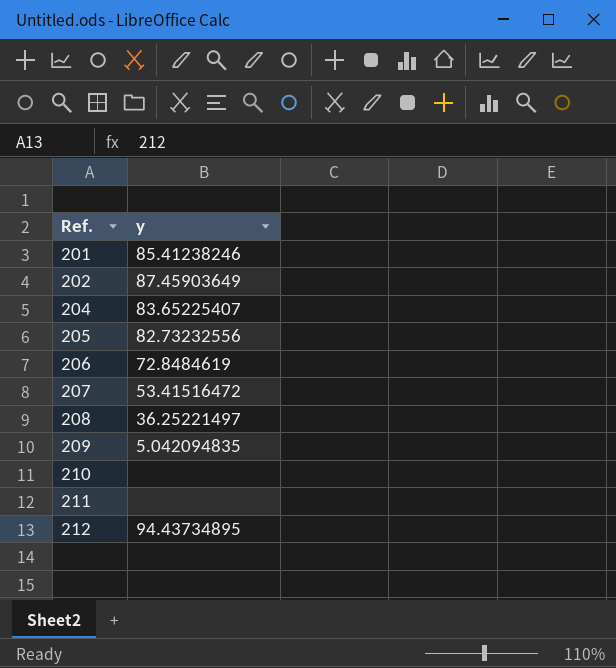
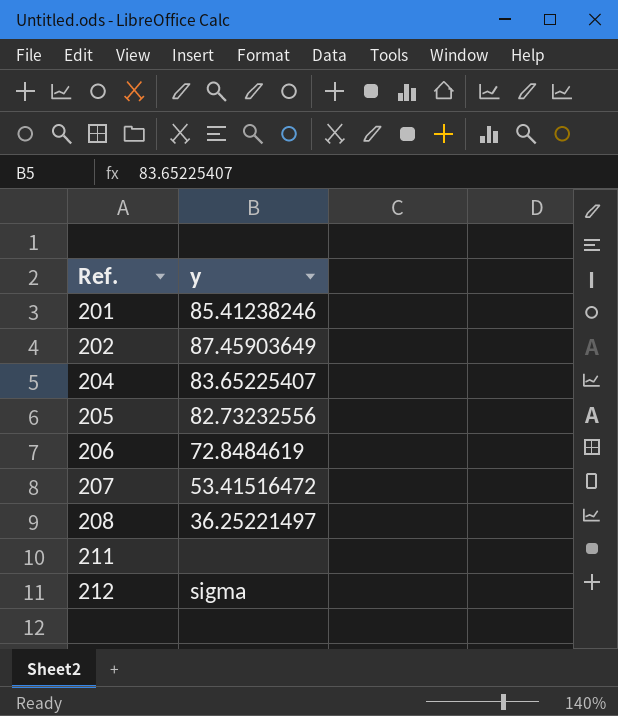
row 209: 5.042094835 -> none
row 210: none -> none
212 | y: 94.43734895 -> sigma

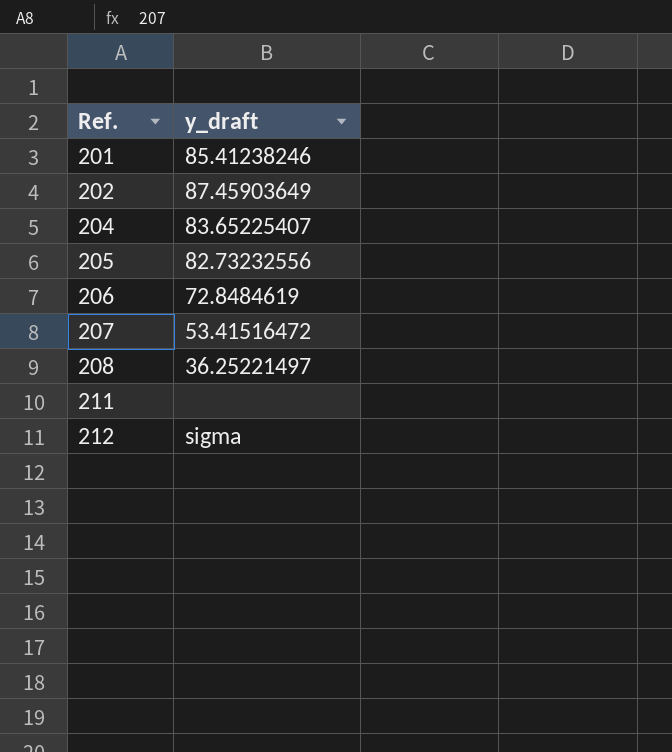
column name: y -> y_draft

